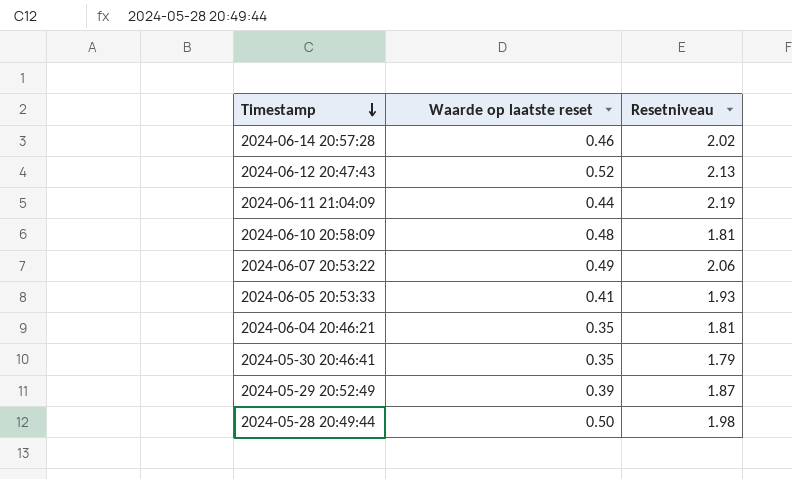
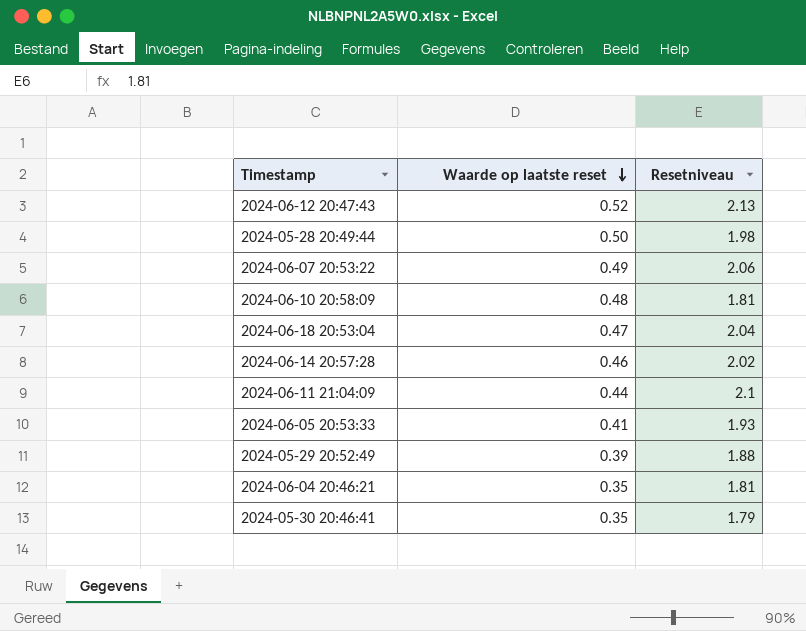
row order: Timestamp descending -> Waarde op laatste reset descending
row 2024-06-18 20:53:04: none -> 0.47 | 2.04
2024-06-11 21:04:09 | Resetniveau: 2.19 -> 2.1
2024-05-29 20:52:49 | Resetniveau: 1.87 -> 1.88

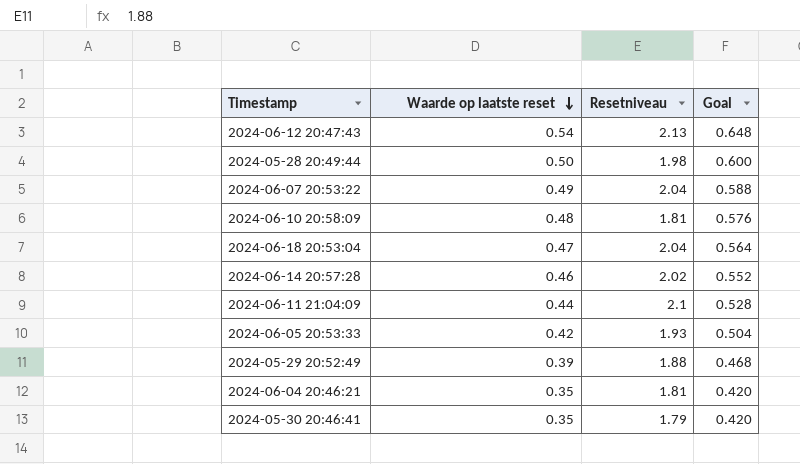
column Goal | formula: none -> [Waarde op laatste reset] * 1.2
2024-06-12 20:47:43 | Waarde op laatste reset: 0.52 -> 0.54
2024-06-07 20:53:22 | Resetniveau: 2.06 -> 2.04
2024-06-05 20:53:33 | Waarde op laatste reset: 0.41 -> 0.42

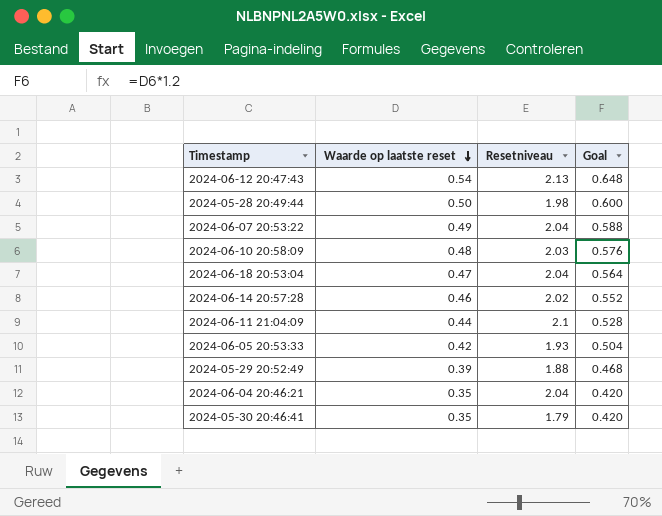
2024-06-10 20:58:09 | Resetniveau: 1.81 -> 2.03
2024-06-04 20:46:21 | Resetniveau: 1.81 -> 2.04

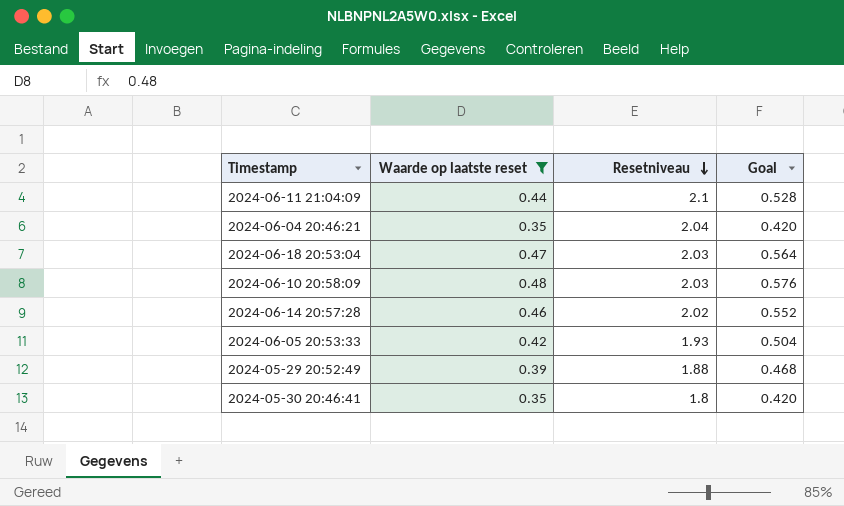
filter: none -> Waarde op laatste reset <= 0.48
row order: Waarde op laatste reset descending -> Resetniveau descending
2024-06-18 20:53:04 | Resetniveau: 2.04 -> 2.03
2024-05-30 20:46:41 | Resetniveau: 1.79 -> 1.8

